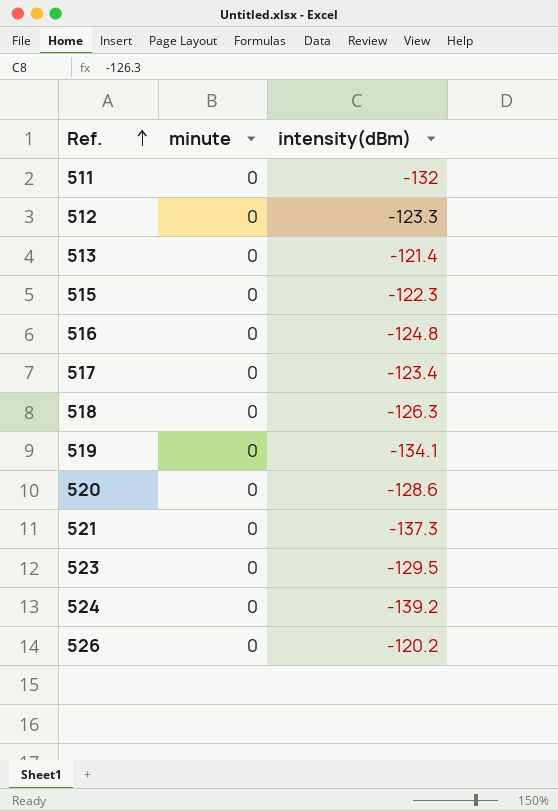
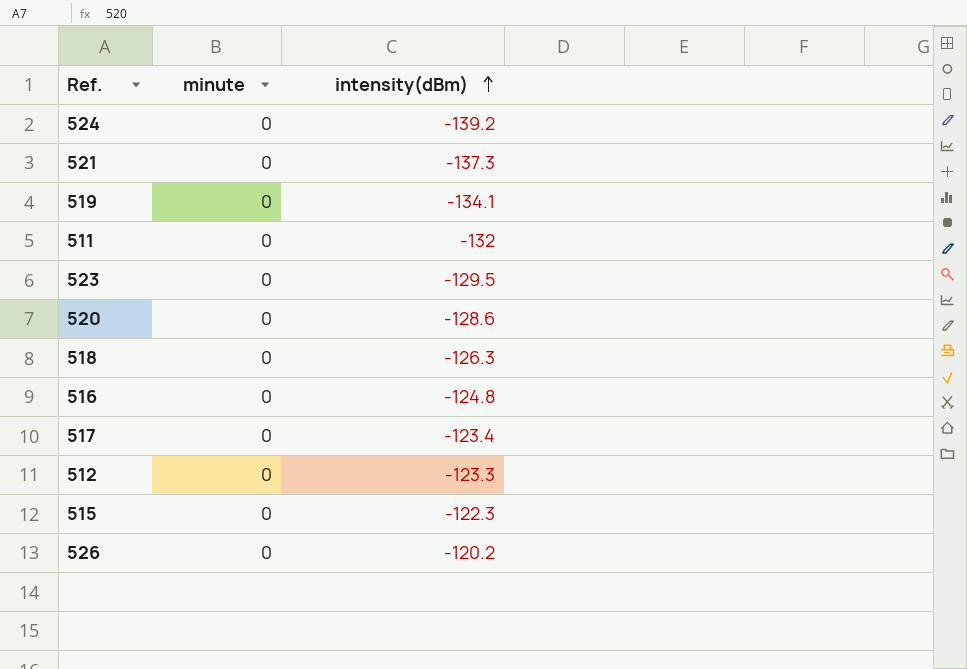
row order: Ref. ascending -> intensity(dBm) ascending
row 513: 0 | -121.4 -> none

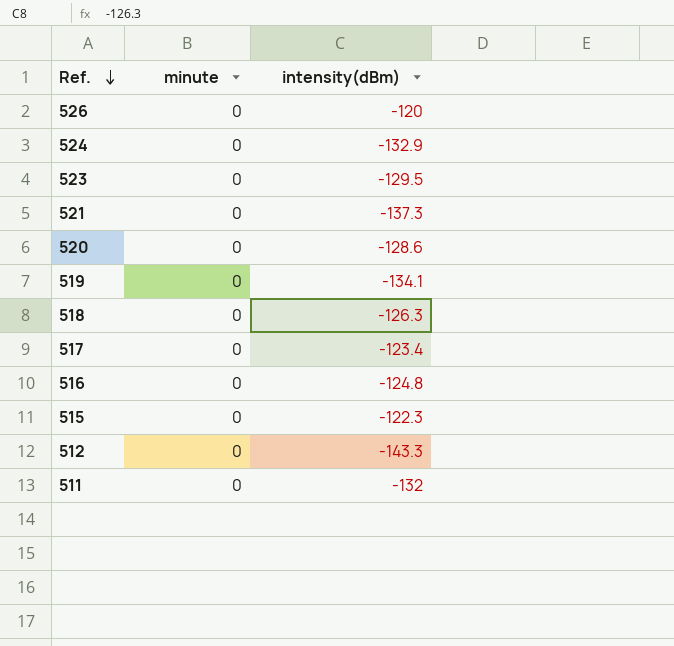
row order: intensity(dBm) ascending -> Ref. descending
526 | intensity(dBm): -120.2 -> -120
524 | intensity(dBm): -139.2 -> -132.9
512 | intensity(dBm): -123.3 -> -143.3

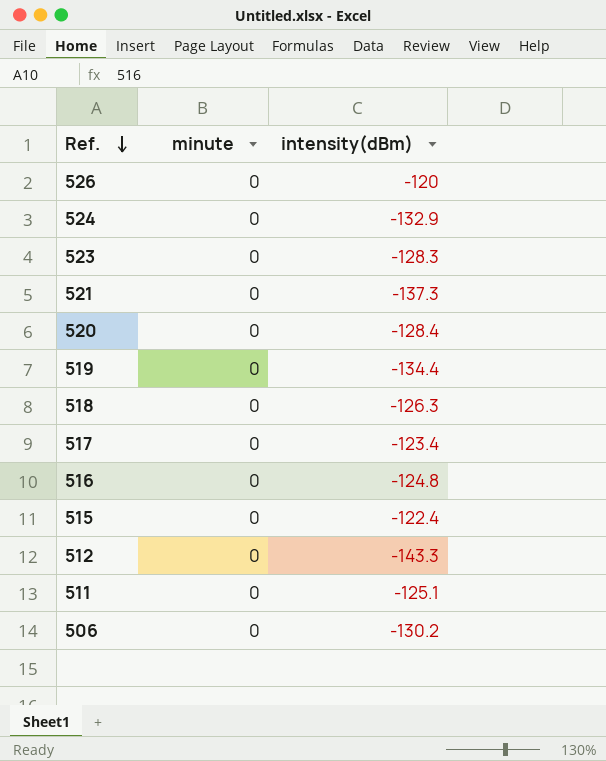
523 | intensity(dBm): -129.5 -> -128.3
520 | intensity(dBm): -128.6 -> -128.4
519 | intensity(dBm): -134.1 -> -134.4
515 | intensity(dBm): -122.3 -> -122.4
511 | intensity(dBm): -132 -> -125.1
row 506: none -> 0 | -130.2

